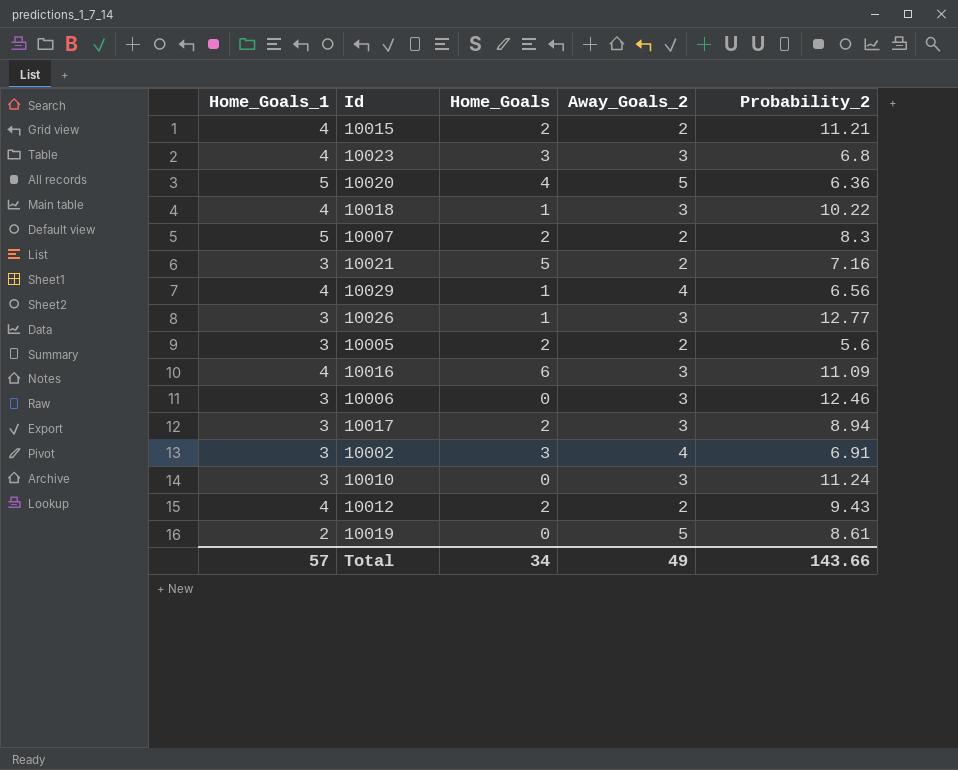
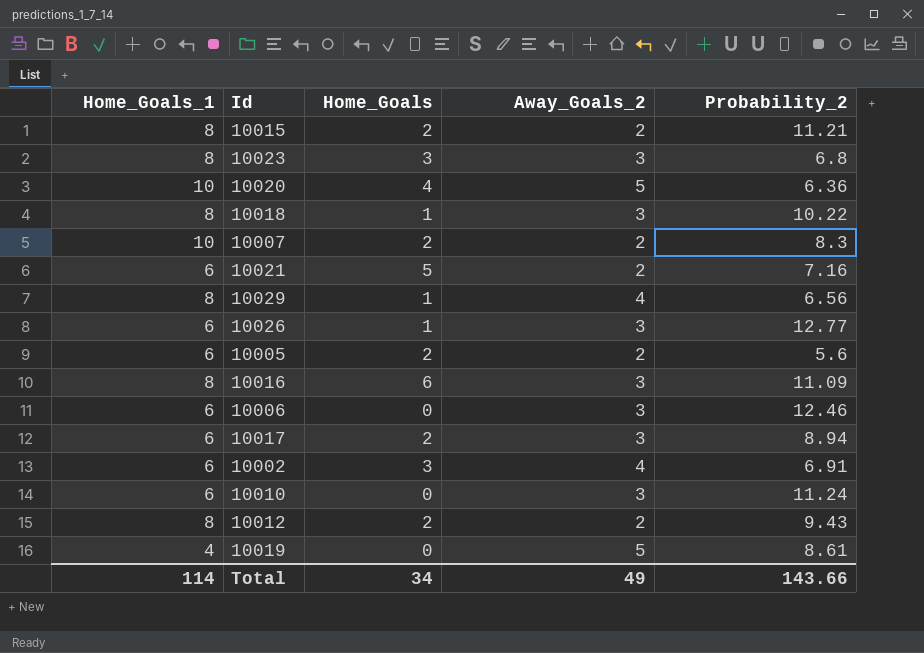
10015 | Home_Goals_1: 4 -> 8
10023 | Home_Goals_1: 4 -> 8
10020 | Home_Goals_1: 5 -> 10
10018 | Home_Goals_1: 4 -> 8
10007 | Home_Goals_1: 5 -> 10
10021 | Home_Goals_1: 3 -> 6
10029 | Home_Goals_1: 4 -> 8
10026 | Home_Goals_1: 3 -> 6
10005 | Home_Goals_1: 3 -> 6
10016 | Home_Goals_1: 4 -> 8
10006 | Home_Goals_1: 3 -> 6
10017 | Home_Goals_1: 3 -> 6
10002 | Home_Goals_1: 3 -> 6
10010 | Home_Goals_1: 3 -> 6
10012 | Home_Goals_1: 4 -> 8
10019 | Home_Goals_1: 2 -> 4
Total | Home_Goals_1: 57 -> 114

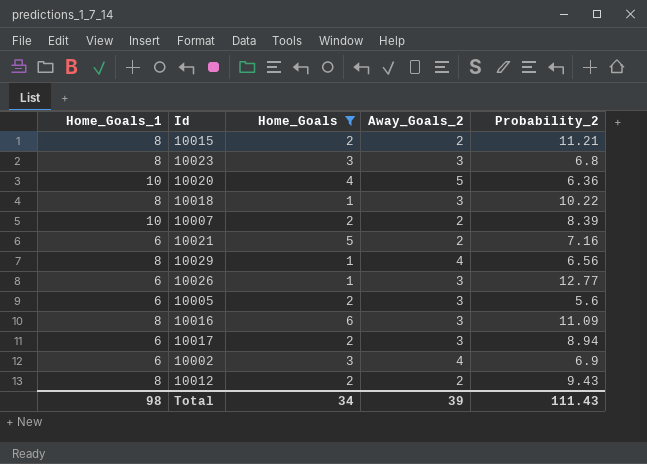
filter: none -> Home_Goals != 0
10007 | Probability_2: 8.3 -> 8.39
10005 | Away_Goals_2: 2 -> 3
10002 | Probability_2: 6.91 -> 6.9
Total | Home_Goals_1: 114 -> 98
Total | Away_Goals_2: 49 -> 39
Total | Probability_2: 143.66 -> 111.43

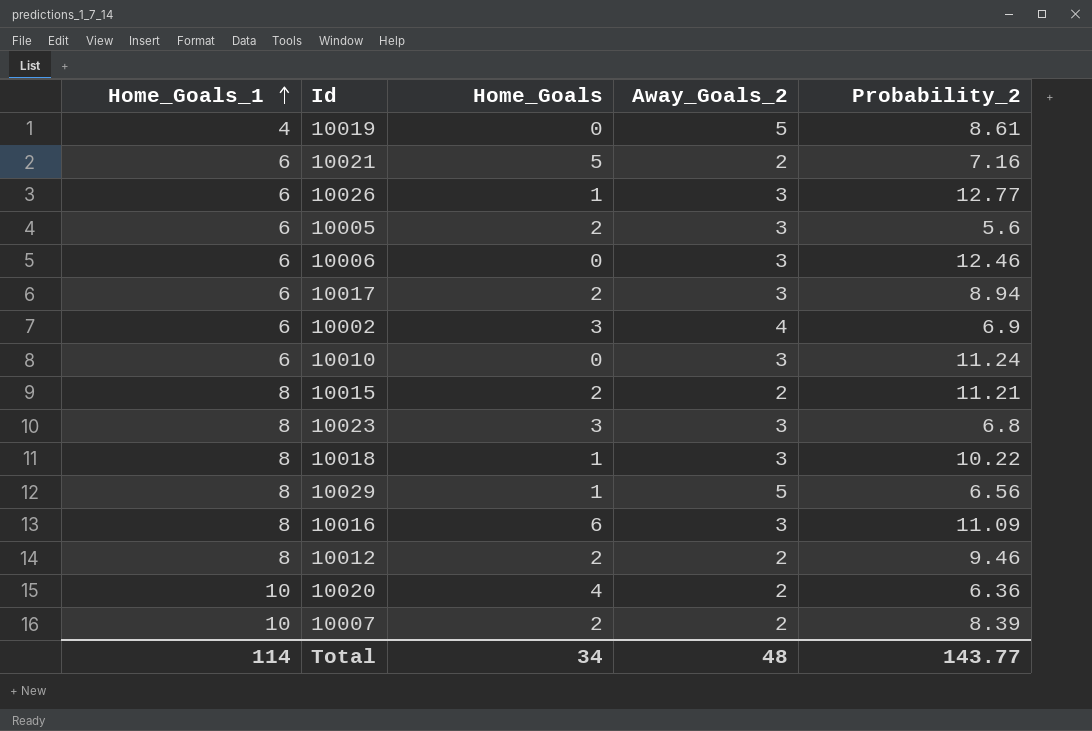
filter: Home_Goals != 0 -> none
row order: none -> Home_Goals_1 ascending
10029 | Away_Goals_2: 4 -> 5
10012 | Probability_2: 9.43 -> 9.46
10020 | Away_Goals_2: 5 -> 2
Total | Home_Goals_1: 98 -> 114
Total | Away_Goals_2: 39 -> 48
Total | Probability_2: 111.43 -> 143.77

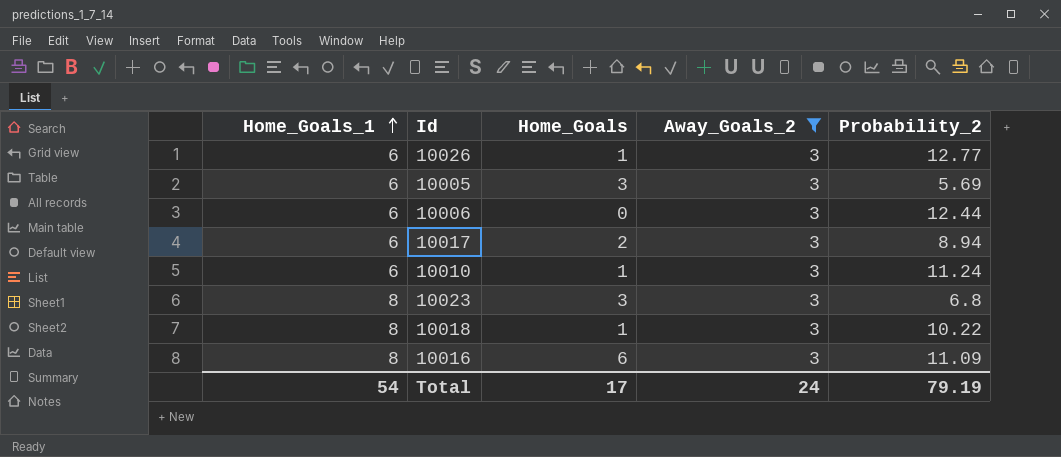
filter: none -> Away_Goals_2 = 3
10005 | Home_Goals: 2 -> 3
10005 | Probability_2: 5.6 -> 5.69
10006 | Probability_2: 12.46 -> 12.44
10010 | Home_Goals: 0 -> 1
Total | Home_Goals_1: 114 -> 54
Total | Home_Goals: 34 -> 17
Total | Away_Goals_2: 48 -> 24
Total | Probability_2: 143.77 -> 79.19

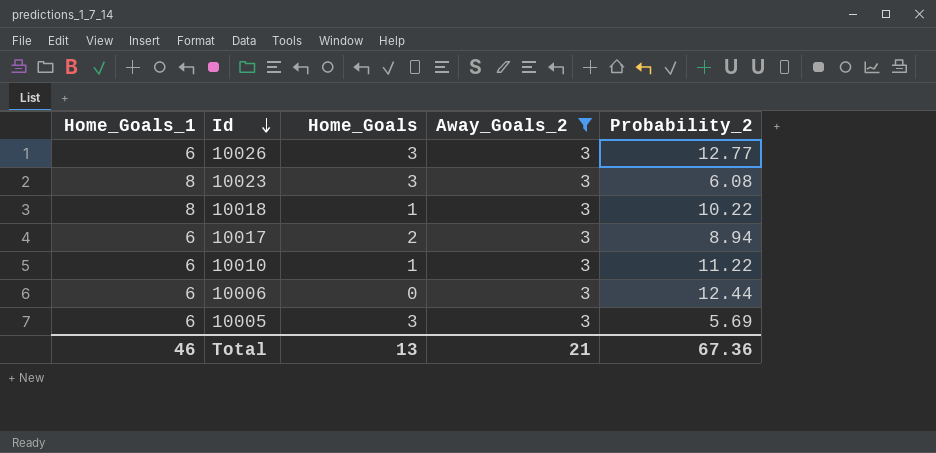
row order: Home_Goals_1 ascending -> Id descending
row 10016: 8 | 6 | 3 | 11.09 -> none
10026 | Home_Goals: 1 -> 3
10023 | Probability_2: 6.8 -> 6.08
10010 | Probability_2: 11.24 -> 11.22
Total | Home_Goals_1: 54 -> 46
Total | Home_Goals: 17 -> 13
Total | Away_Goals_2: 24 -> 21
Total | Probability_2: 79.19 -> 67.36

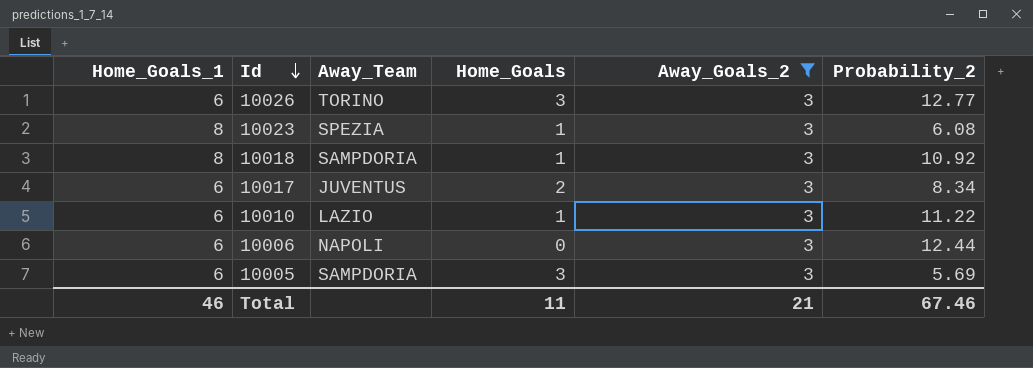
column Away_Team | position: none -> 3
10023 | Home_Goals: 3 -> 1
10018 | Probability_2: 10.22 -> 10.92
10017 | Probability_2: 8.94 -> 8.34
Total | Home_Goals: 13 -> 11
Total | Probability_2: 67.36 -> 67.46

